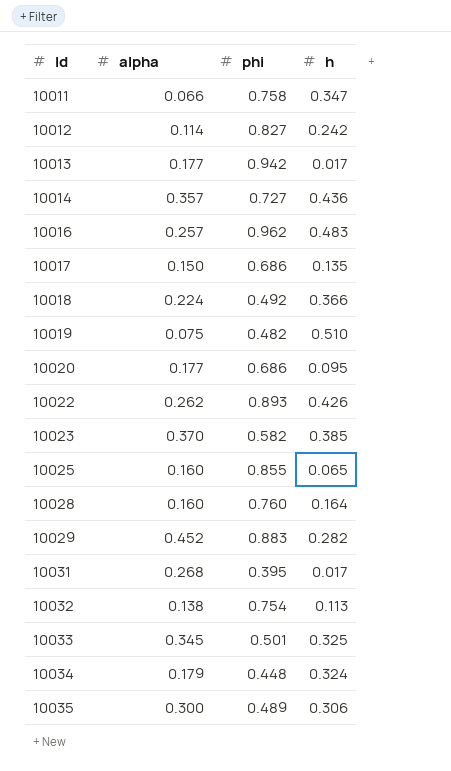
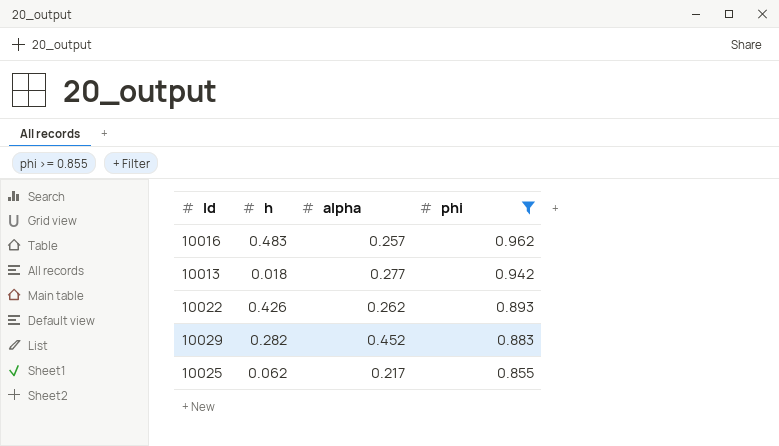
filter: none -> phi >= 0.855
row order: Id ascending -> phi descending
column h | position: 4 -> 2
10013 | h: 0.017 -> 0.018
10013 | alpha: 0.177 -> 0.277
10025 | h: 0.065 -> 0.062
10025 | alpha: 0.160 -> 0.217

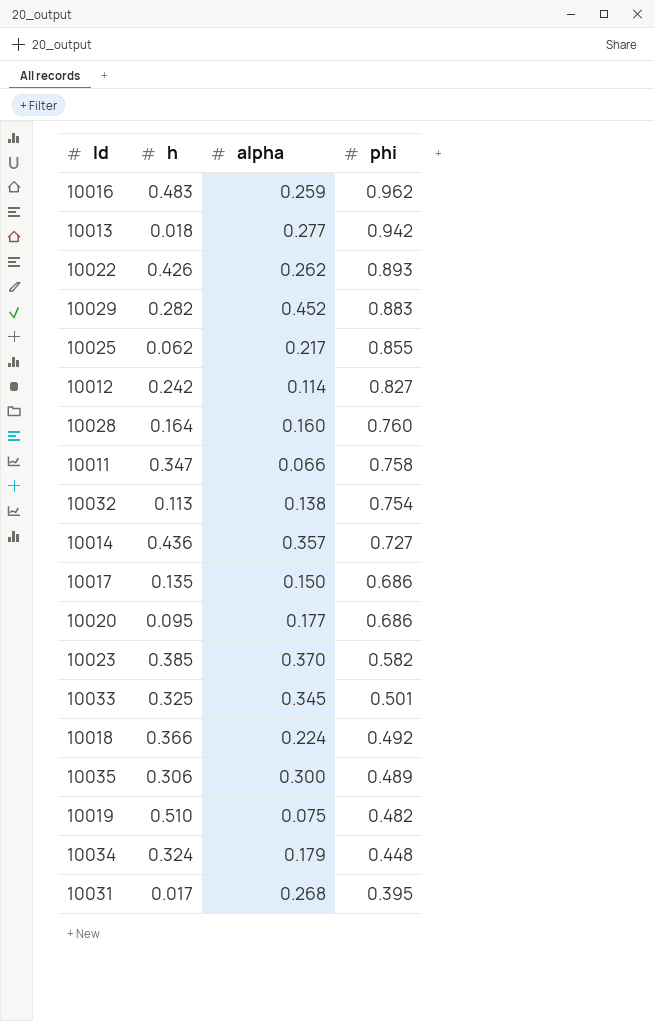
filter: phi >= 0.855 -> none
10016 | alpha: 0.257 -> 0.259

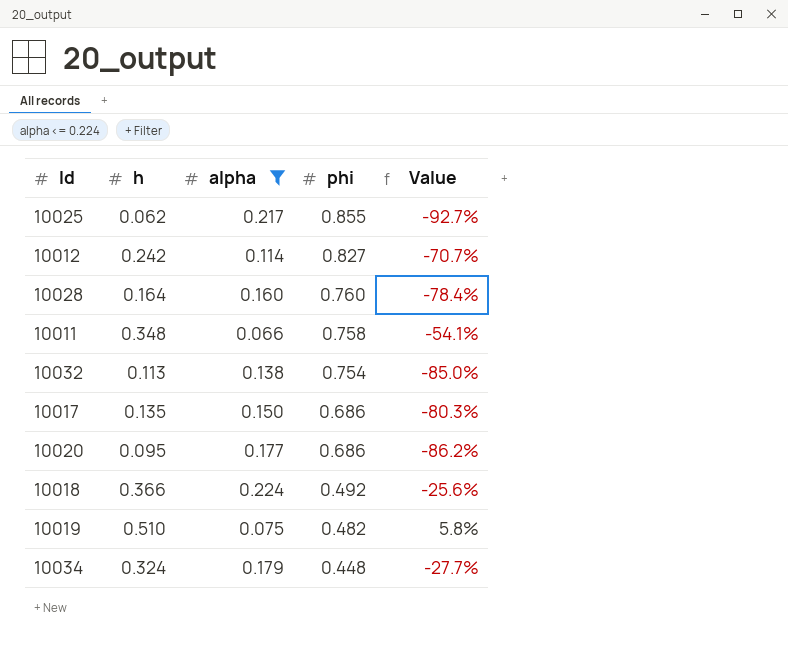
filter: none -> alpha <= 0.224
column Value | formula: none -> ([h] - [phi]) / [phi]
10011 | h: 0.347 -> 0.348

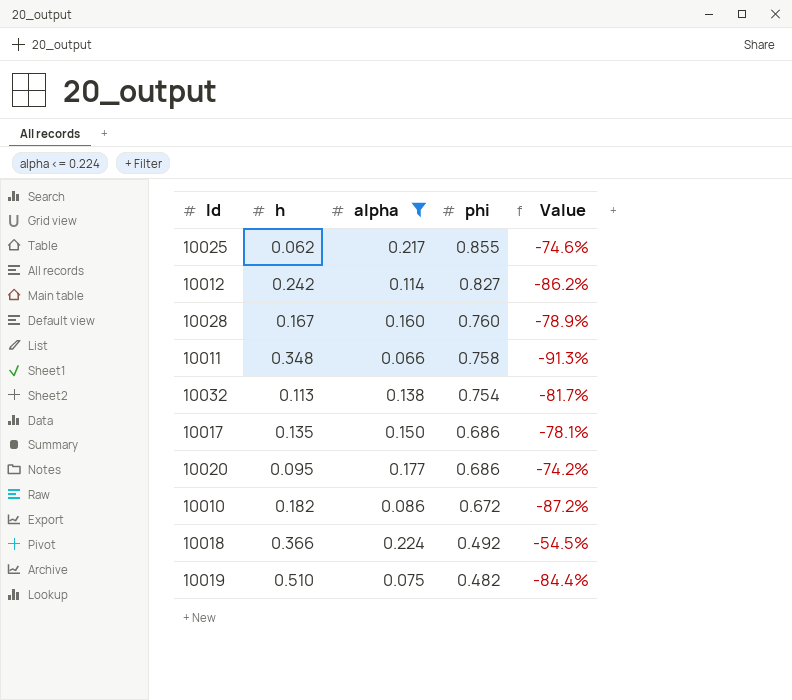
column Value | formula: ([h] - [phi]) / [phi] -> ([alpha] - [phi]) / [phi]
row 10034: 0.324 | 0.179 | 0.448 | -27.7% -> none
10028 | h: 0.164 -> 0.167
row 10010: none -> 0.182 | 0.086 | 0.672 | -87.2%

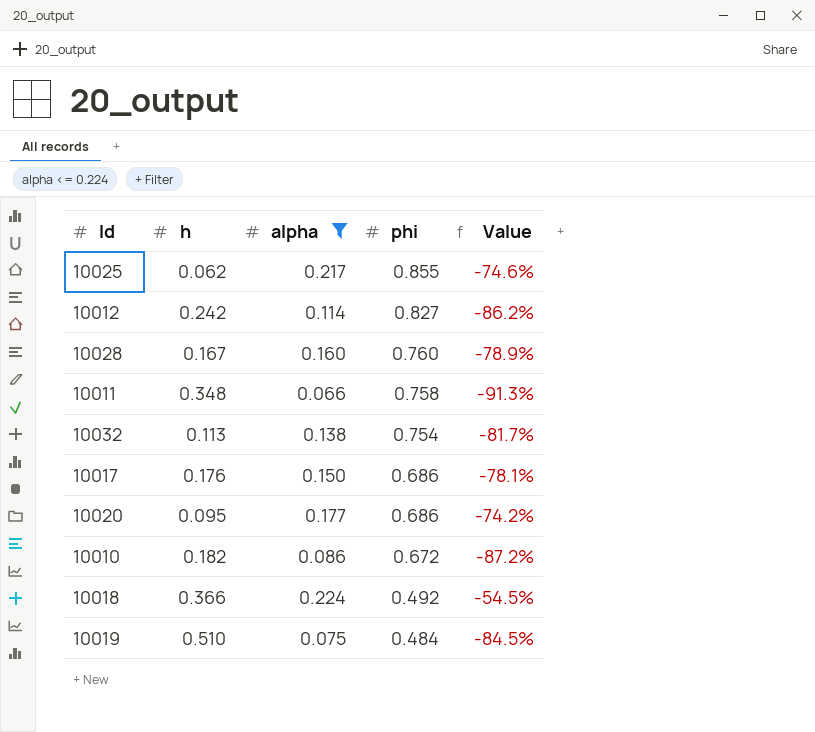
10017 | h: 0.135 -> 0.176
10019 | phi: 0.482 -> 0.484
10019 | Value: -84.4% -> -84.5%

